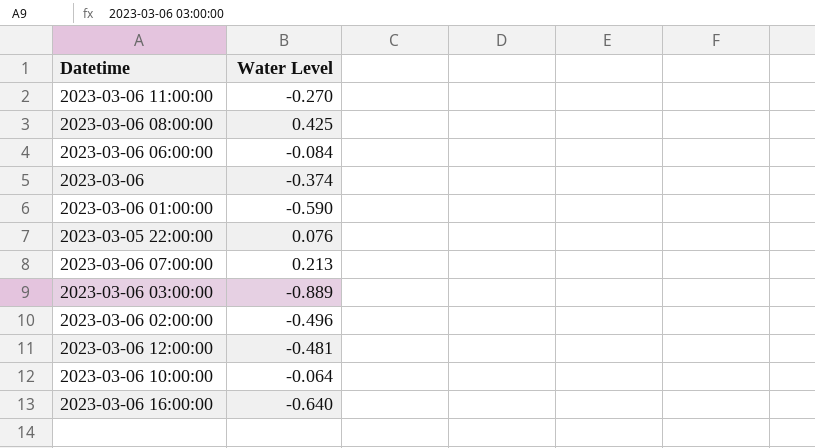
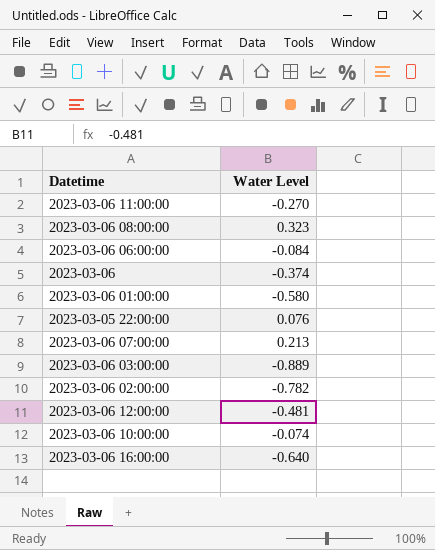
2023-03-06 08:00:00 | Water Level: 0.425 -> 0.323
2023-03-06 01:00:00 | Water Level: -0.590 -> -0.580
2023-03-06 02:00:00 | Water Level: -0.496 -> -0.782
2023-03-06 10:00:00 | Water Level: -0.064 -> -0.074

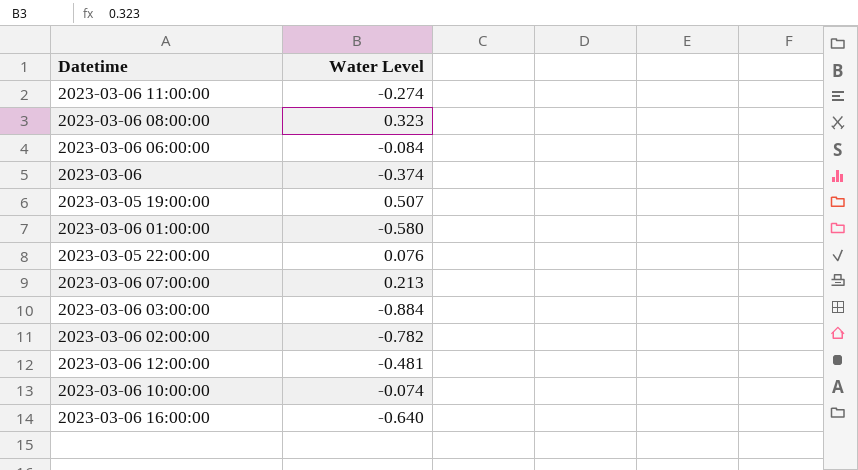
2023-03-06 11:00:00 | Water Level: -0.270 -> -0.274
row 2023-03-05 19:00:00: none -> 0.507
2023-03-06 03:00:00 | Water Level: -0.889 -> -0.884

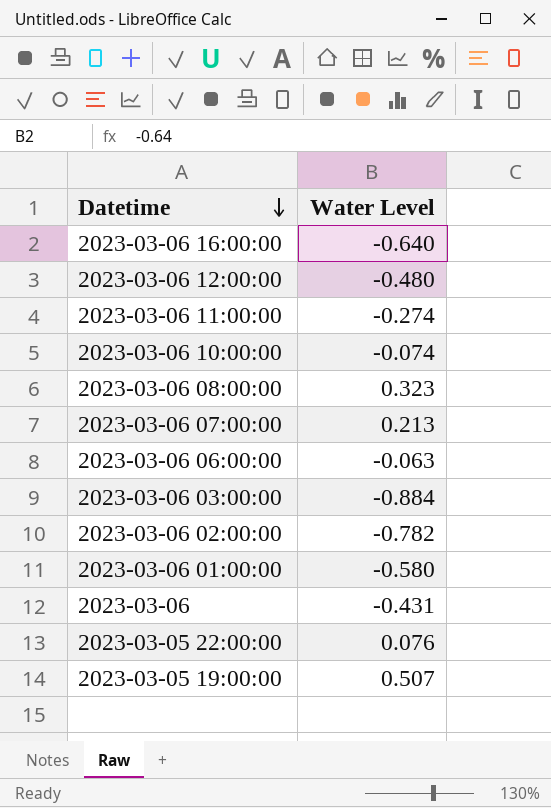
row order: none -> Datetime descending
2023-03-06 12:00:00 | Water Level: -0.481 -> -0.480
2023-03-06 06:00:00 | Water Level: -0.084 -> -0.063
2023-03-06 | Water Level: -0.374 -> -0.431

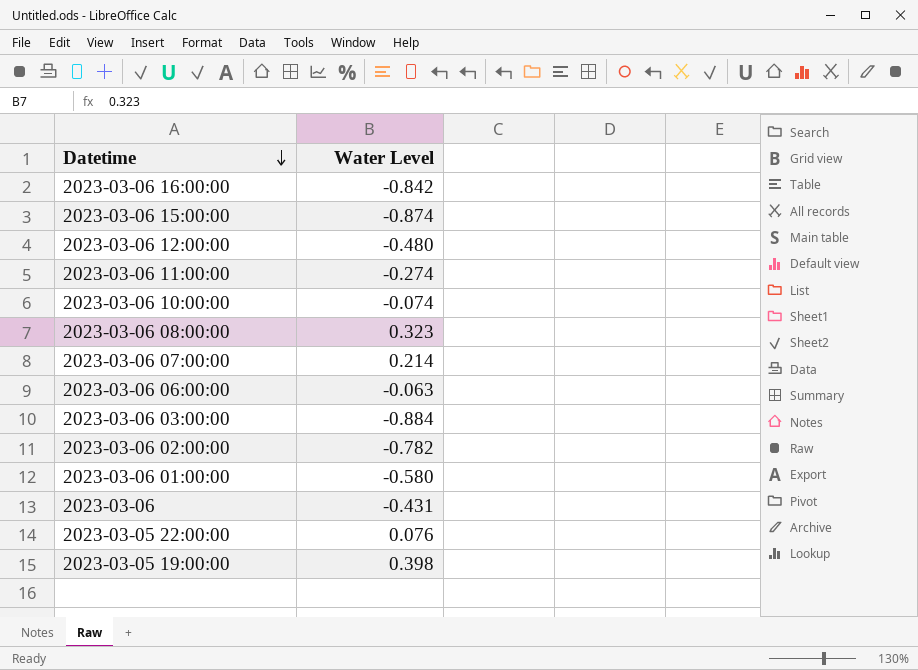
2023-03-06 16:00:00 | Water Level: -0.640 -> -0.842
row 2023-03-06 15:00:00: none -> -0.874
2023-03-06 07:00:00 | Water Level: 0.213 -> 0.214
2023-03-05 19:00:00 | Water Level: 0.507 -> 0.398

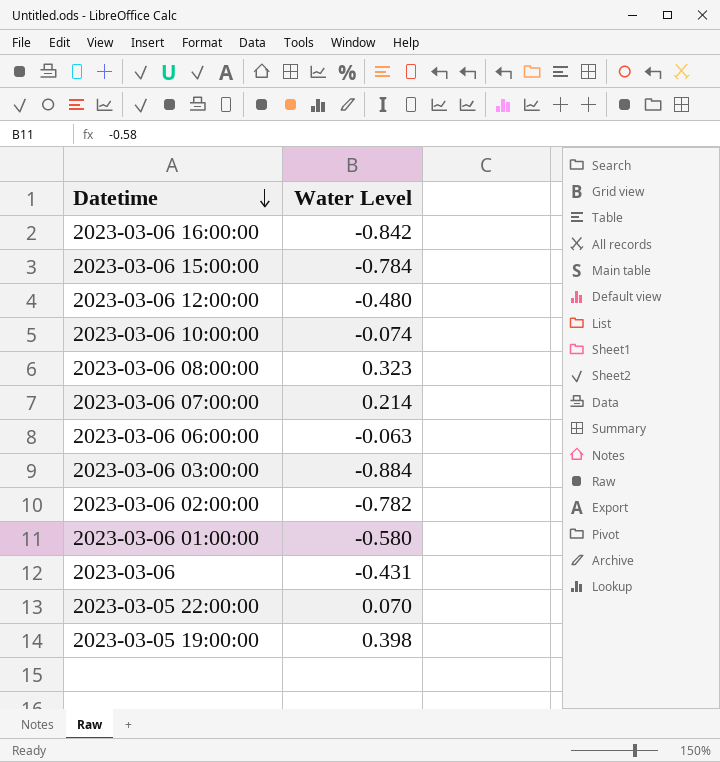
row 2023-03-06 11:00:00: -0.274 -> none
2023-03-06 15:00:00 | Water Level: -0.874 -> -0.784
2023-03-05 22:00:00 | Water Level: 0.076 -> 0.070

